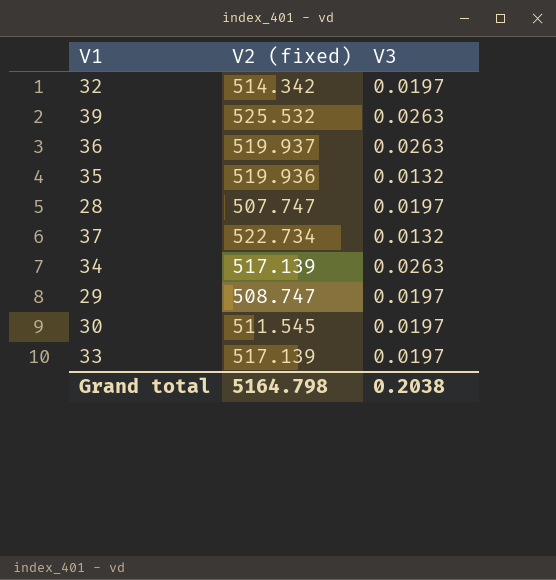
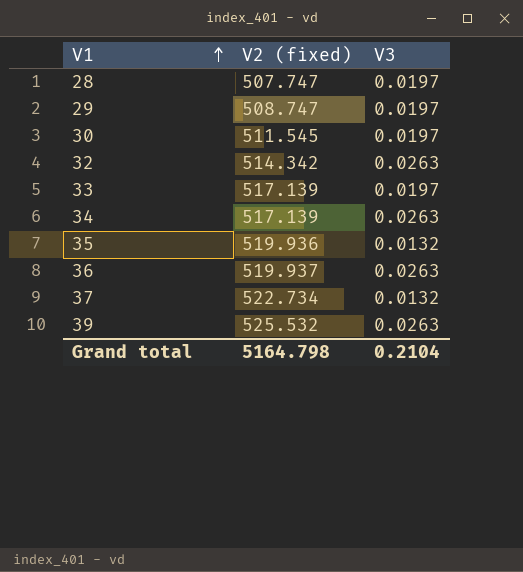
row order: none -> V1 ascending
32 | V3: 0.0197 -> 0.0263
Grand total | V3: 0.2038 -> 0.2104

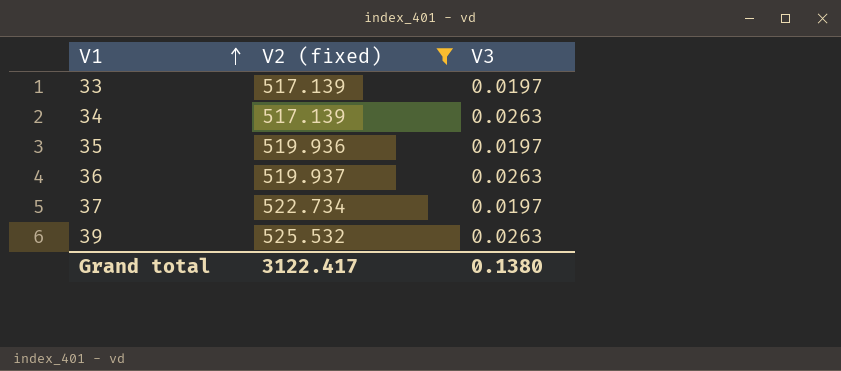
filter: none -> V2 (fixed) >= 517.139
35 | V3: 0.0132 -> 0.0197
37 | V3: 0.0132 -> 0.0197
Grand total | V2 (fixed): 5164.798 -> 3122.417
Grand total | V3: 0.2104 -> 0.1380

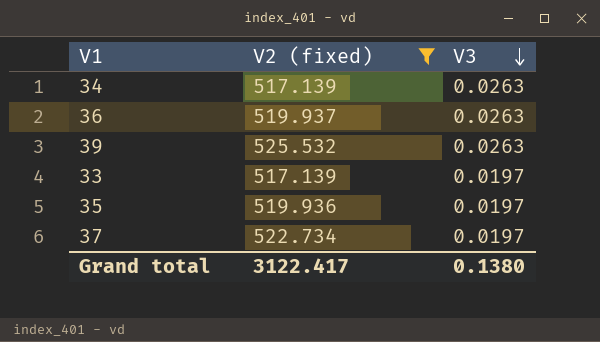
row order: V1 ascending -> V3 descending

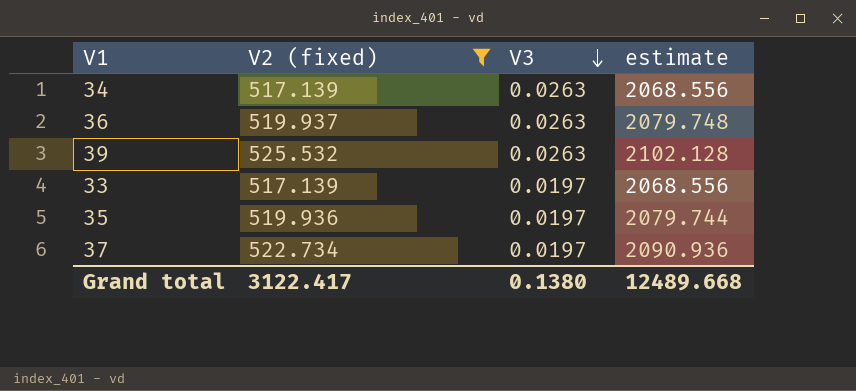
column estimate | formula: none -> [V2 (fixed)] * 4

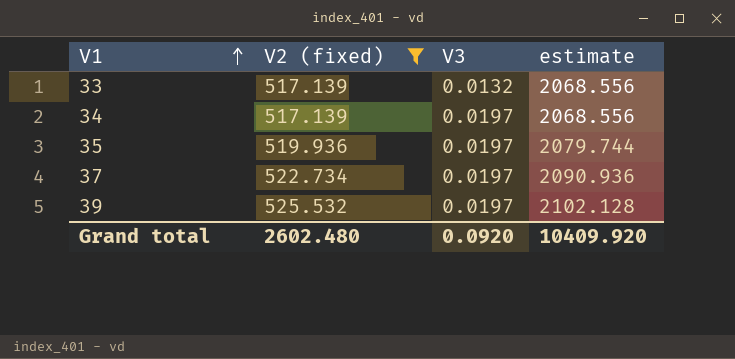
row order: V3 descending -> V1 ascending
row 36: 519.937 | 0.0263 | 2079.748 -> none
33 | V3: 0.0197 -> 0.0132
34 | V3: 0.0263 -> 0.0197
39 | V3: 0.0263 -> 0.0197
Grand total | V2 (fixed): 3122.417 -> 2602.480
Grand total | V3: 0.1380 -> 0.0920
Grand total | estimate: 12489.668 -> 10409.920

